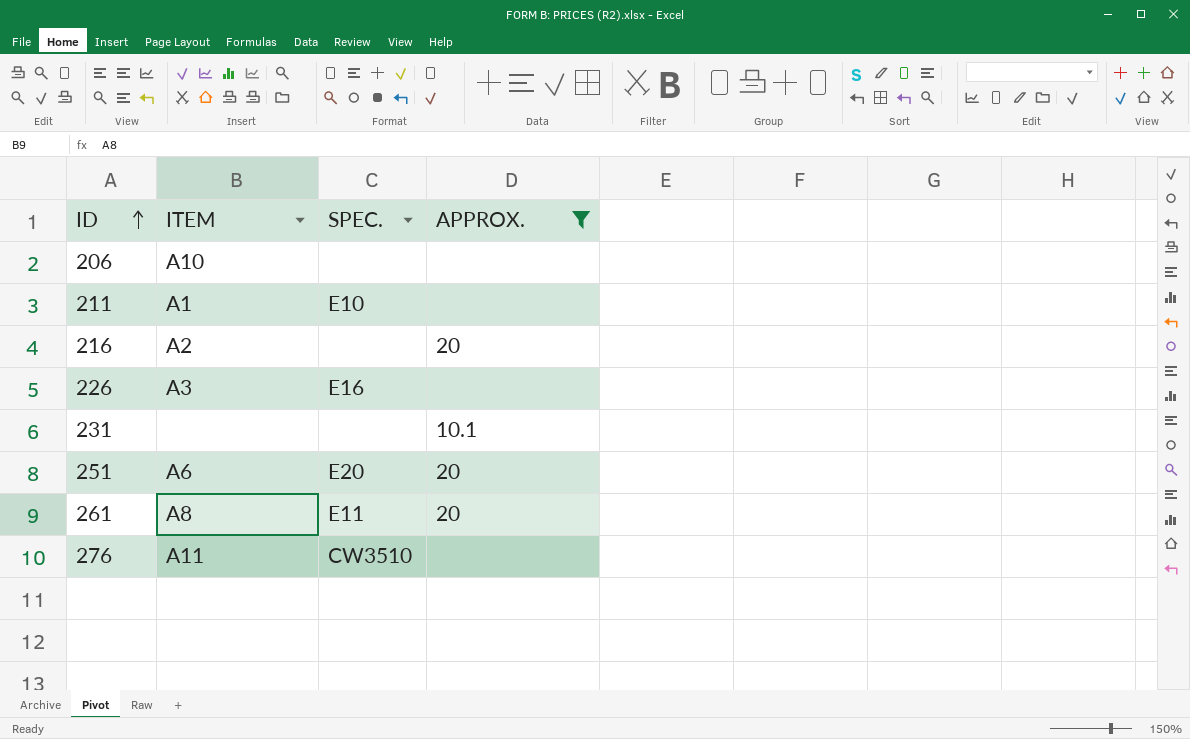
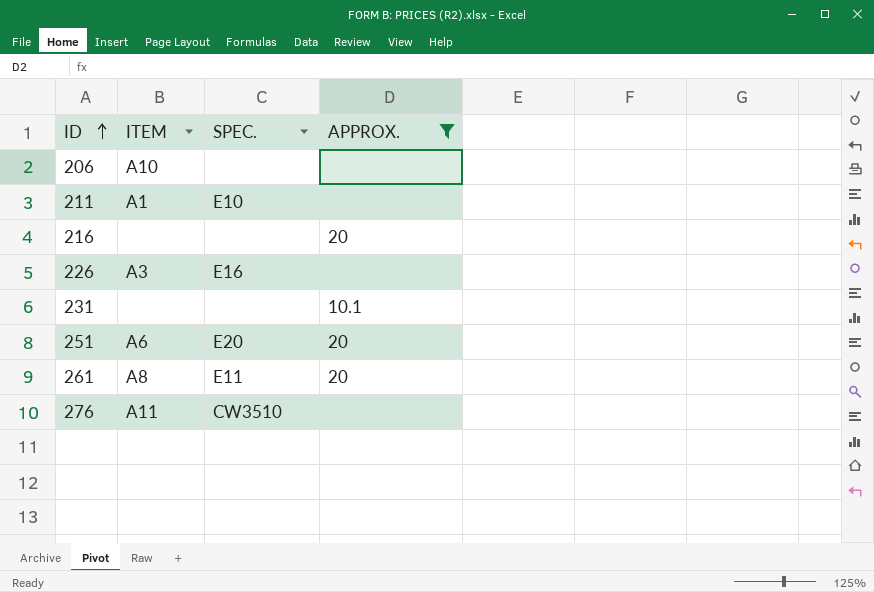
216 | ITEM: A2 -> none

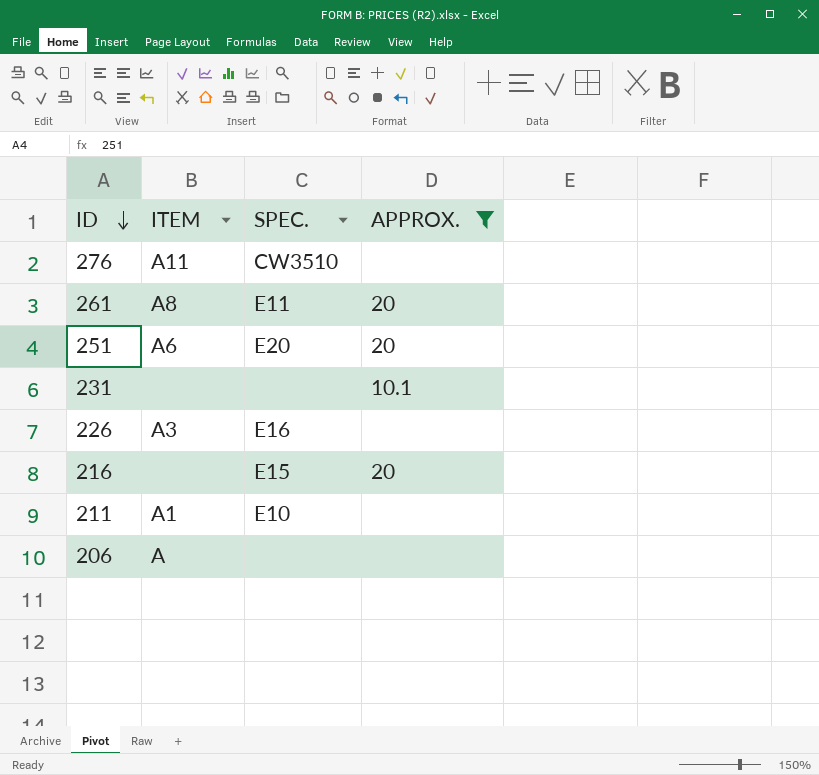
row order: ID ascending -> ID descending
216 | SPEC.: none -> E15
206 | ITEM: A10 -> A

